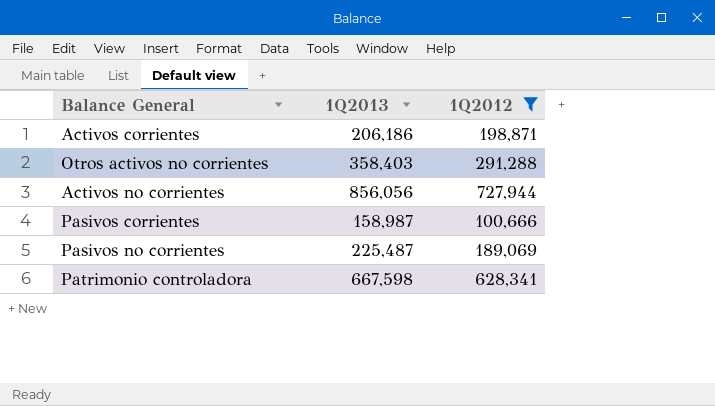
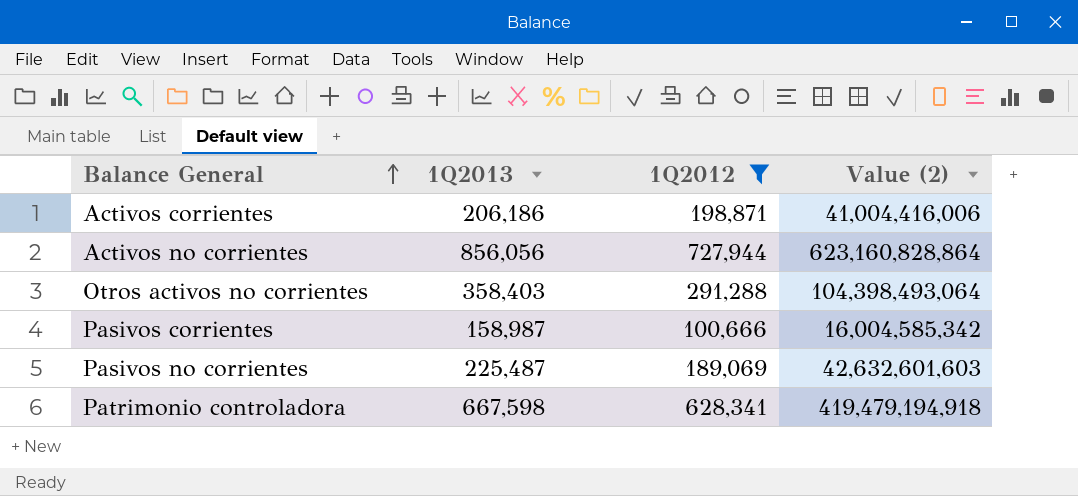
row order: none -> Balance General ascending
column Value (2) | formula: none -> [1Q2013] * [1Q2012]

